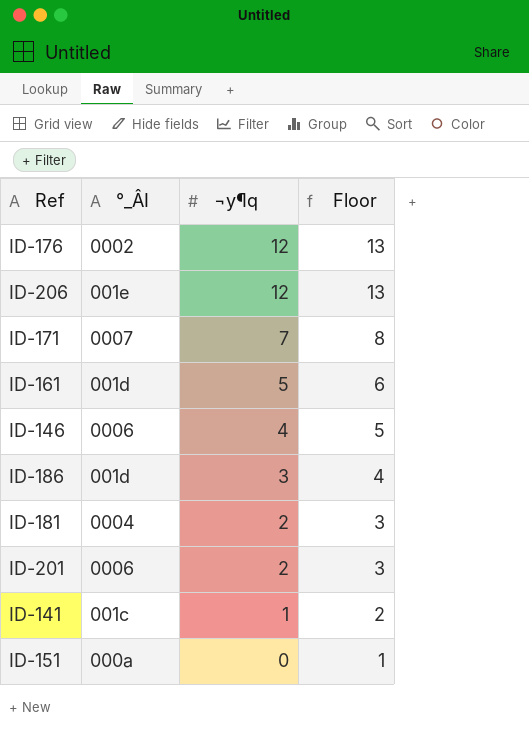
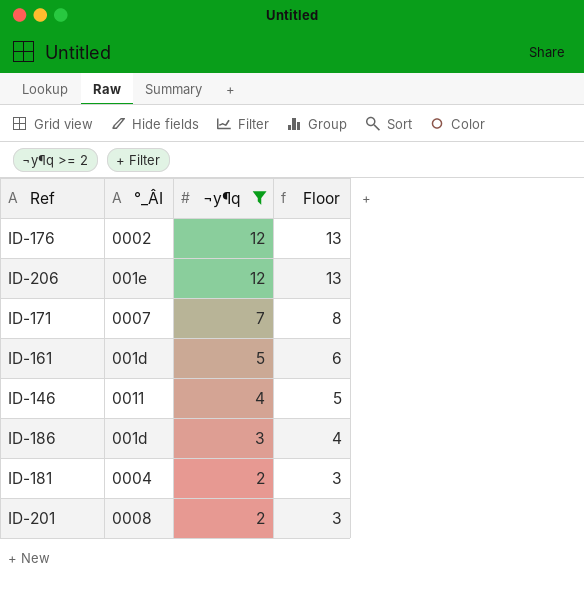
filter: none -> ¬y¶q >= 2
ID-146 | °_ÂI: 0006 -> 0011
ID-201 | °_ÂI: 0006 -> 0008

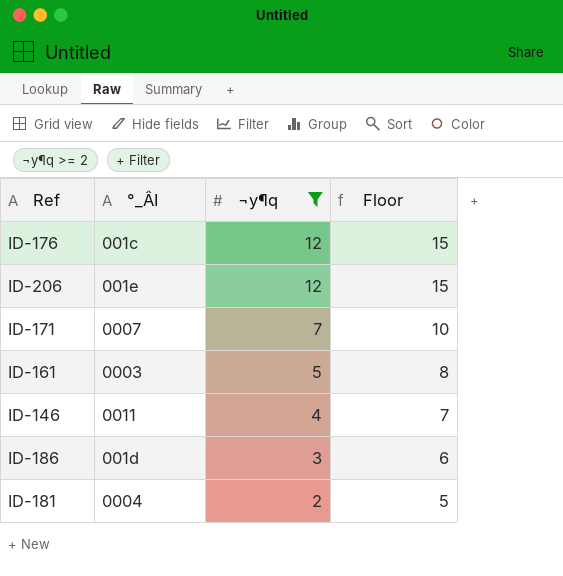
column Floor | formula: [¬y¶q] + 1 -> [¬y¶q] + 3
row ID-201: 0008 | 2 | 3 -> none
ID-176 | °_ÂI: 0002 -> 001c
ID-161 | °_ÂI: 001d -> 0003

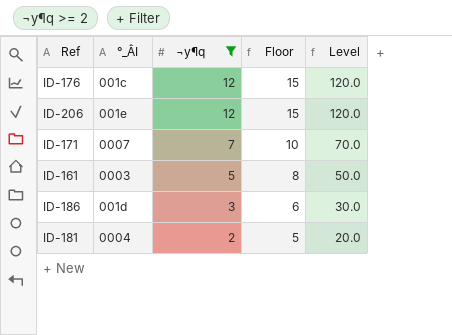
column Level | formula: none -> [¬y¶q] * 10
row ID-146: 0011 | 4 | 7 -> none

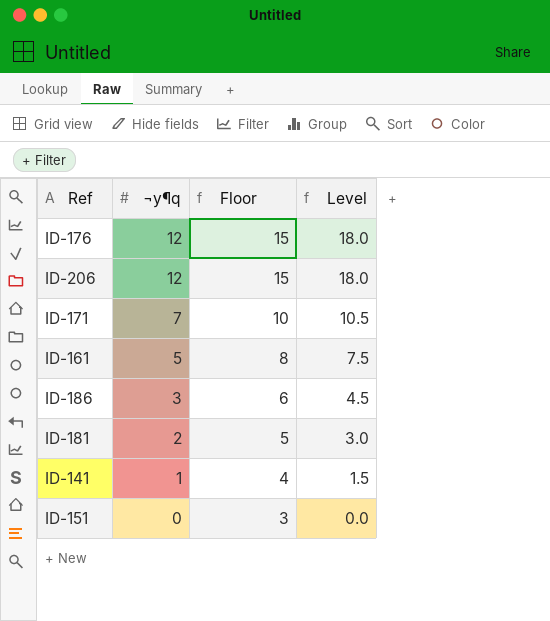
filter: ¬y¶q >= 2 -> none
column °_ÂI | position: 2 -> none
column Level | formula: [¬y¶q] * 10 -> [¬y¶q] * 1.5

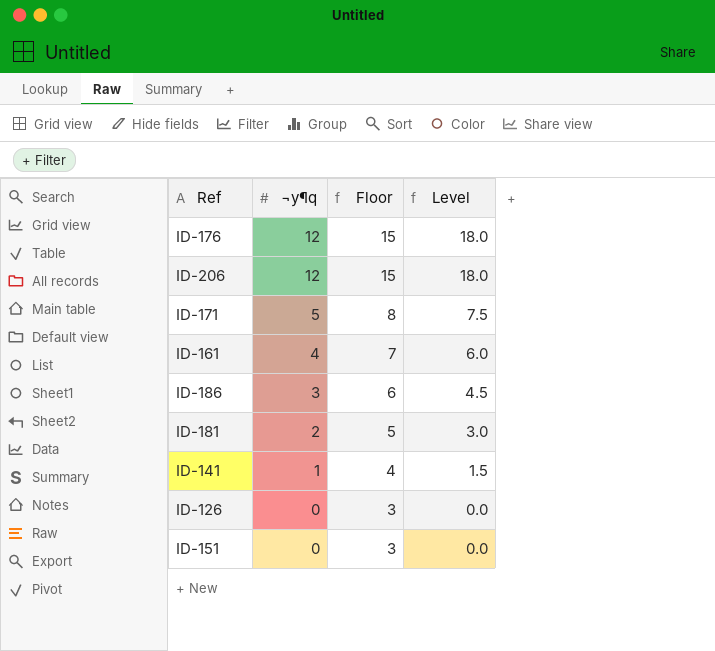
ID-171 | ¬y¶q: 7 -> 5
ID-171 | Floor: 10 -> 8
ID-171 | Level: 10.5 -> 7.5
ID-161 | ¬y¶q: 5 -> 4
ID-161 | Floor: 8 -> 7
ID-161 | Level: 7.5 -> 6.0
row ID-126: none -> 0 | 3 | 0.0

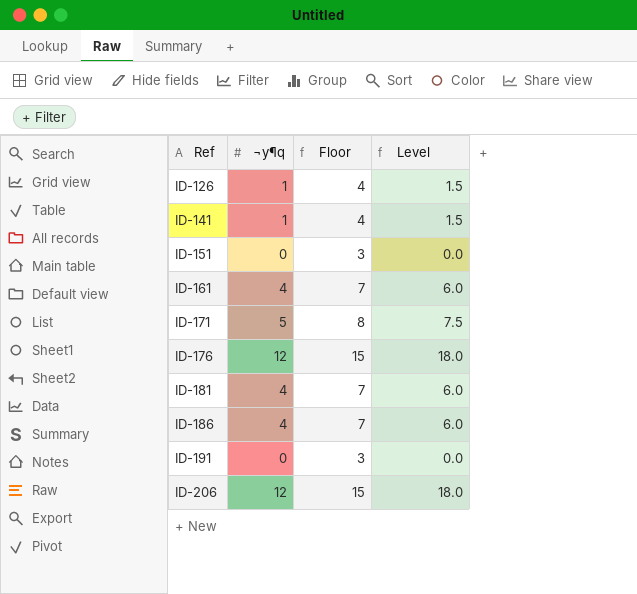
row order: ¬y¶q descending -> Ref ascending
ID-126 | ¬y¶q: 0 -> 1
ID-126 | Floor: 3 -> 4
ID-126 | Level: 0.0 -> 1.5
ID-181 | ¬y¶q: 2 -> 4
ID-181 | Floor: 5 -> 7
ID-181 | Level: 3.0 -> 6.0
ID-186 | ¬y¶q: 3 -> 4
ID-186 | Floor: 6 -> 7
ID-186 | Level: 4.5 -> 6.0
row ID-191: none -> 0 | 3 | 0.0

